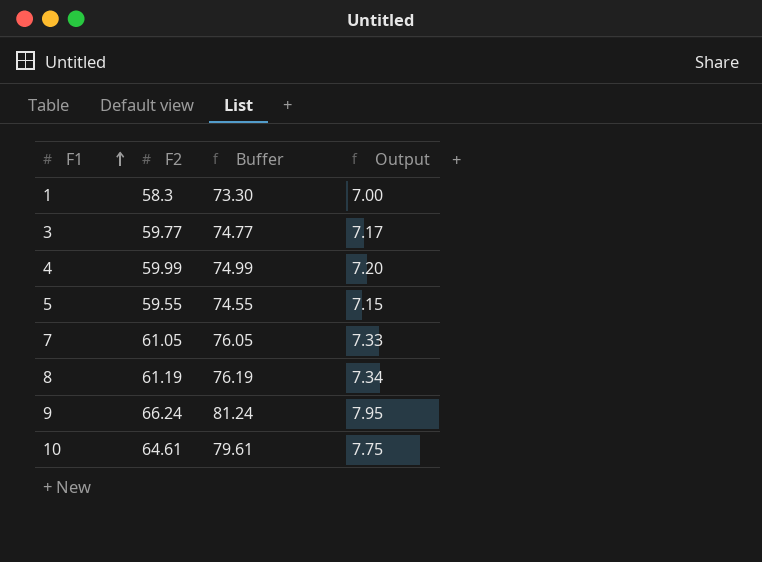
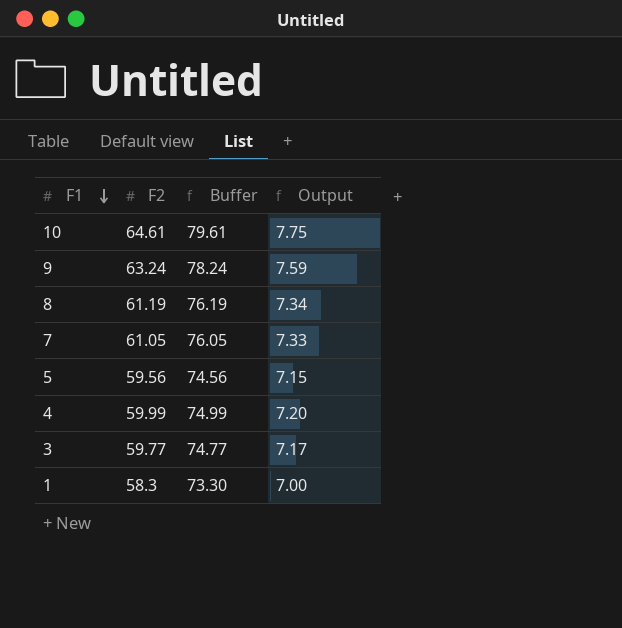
row order: F1 ascending -> F1 descending
9 | F2: 66.24 -> 63.24
9 | Buffer: 81.24 -> 78.24
9 | Output: 7.95 -> 7.59
5 | F2: 59.55 -> 59.56
5 | Buffer: 74.55 -> 74.56

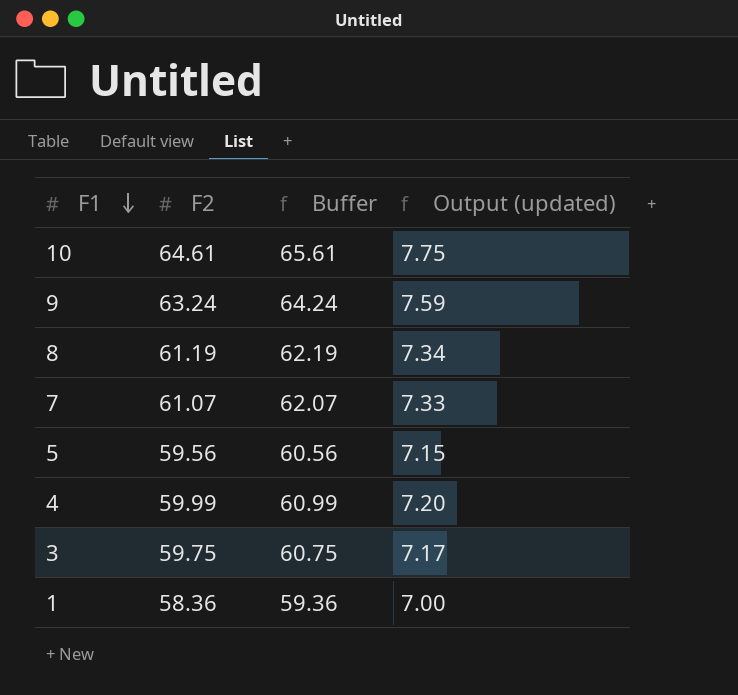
column Buffer | formula: [F2] + 15 -> [F2] + 1
column name: Output -> Output (updated)
7 | F2: 61.05 -> 61.07
3 | F2: 59.77 -> 59.75
1 | F2: 58.3 -> 58.36

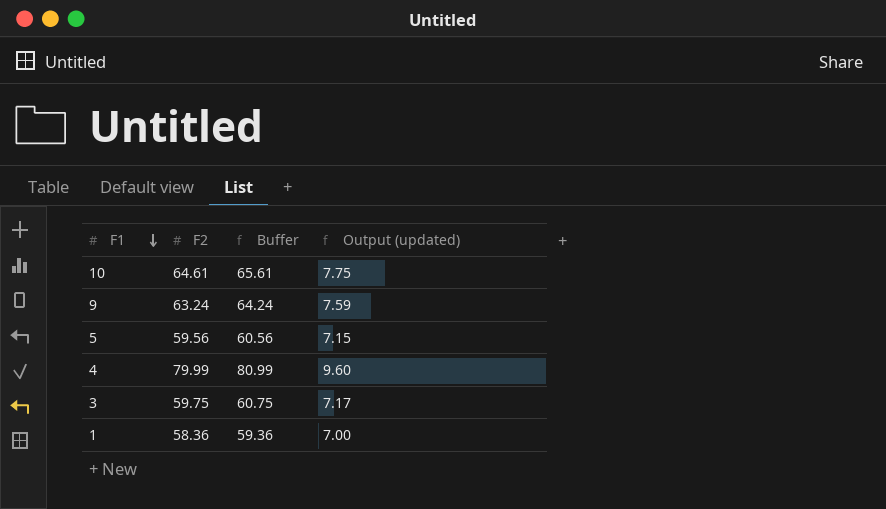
row 8: 61.19 | 62.19 | 7.34 -> none
row 7: 61.07 | 62.07 | 7.33 -> none
4 | F2: 59.99 -> 79.99
4 | Buffer: 60.99 -> 80.99
4 | Output (updated): 7.20 -> 9.60

